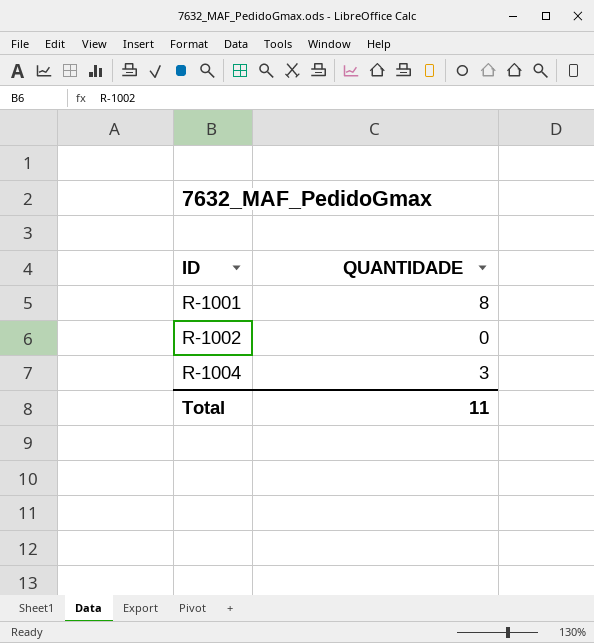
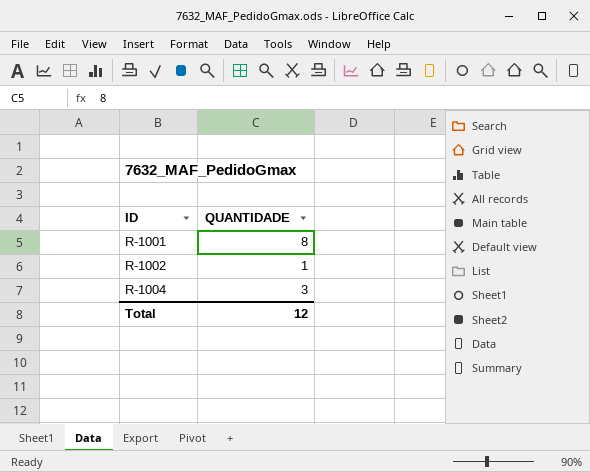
R-1002 | QUANTIDADE: 0 -> 1
Total | QUANTIDADE: 11 -> 12

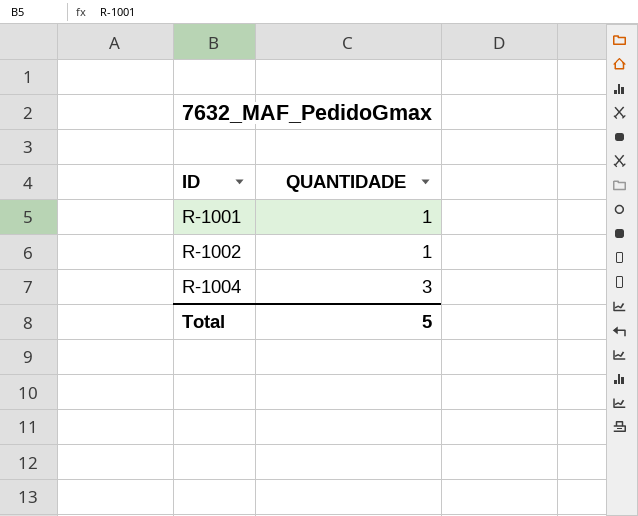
R-1001 | QUANTIDADE: 8 -> 1
Total | QUANTIDADE: 12 -> 5

